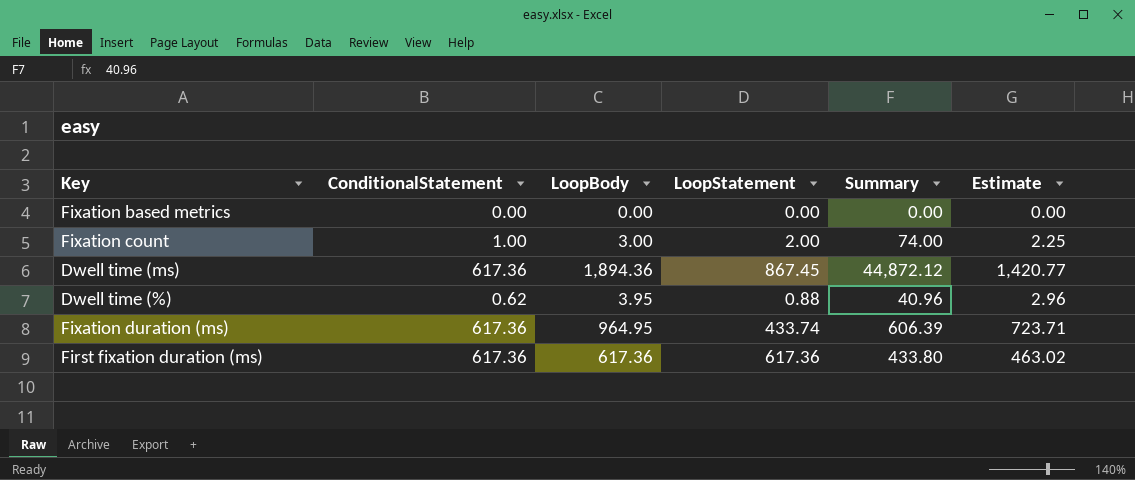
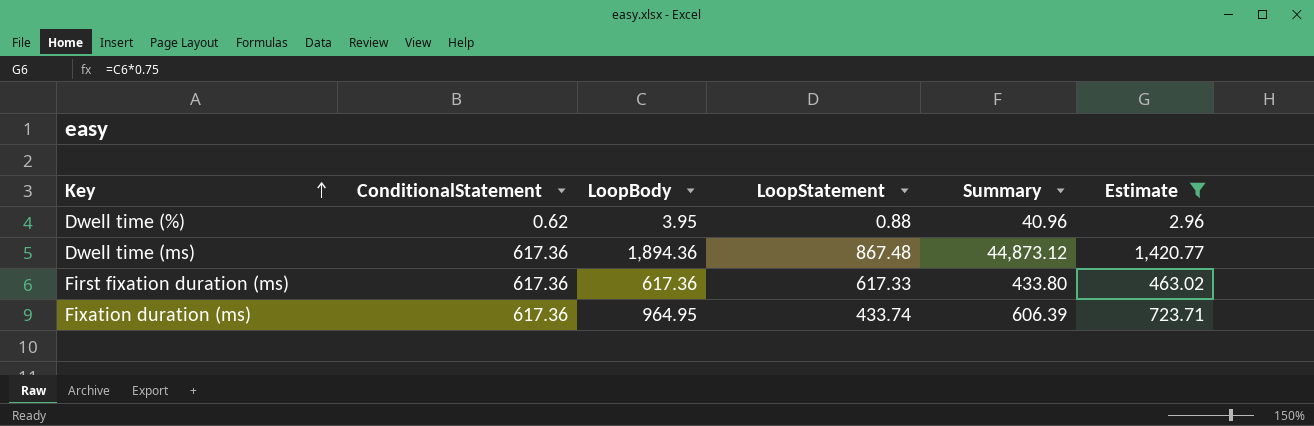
filter: none -> Estimate >= 2.96
row order: none -> Key ascending
Dwell time (ms) | LoopStatement: 867.45 -> 867.48
Dwell time (ms) | Summary: 44,872.12 -> 44,873.12
First fixation duration (ms) | LoopStatement: 617.36 -> 617.33

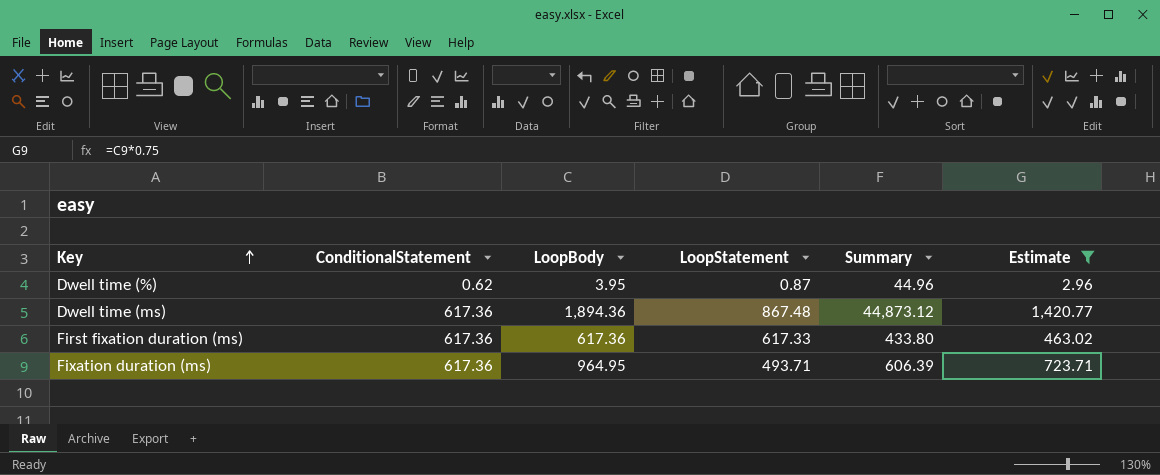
Dwell time (%) | LoopStatement: 0.88 -> 0.87
Dwell time (%) | Summary: 40.96 -> 44.96
Fixation duration (ms) | LoopStatement: 433.74 -> 493.71

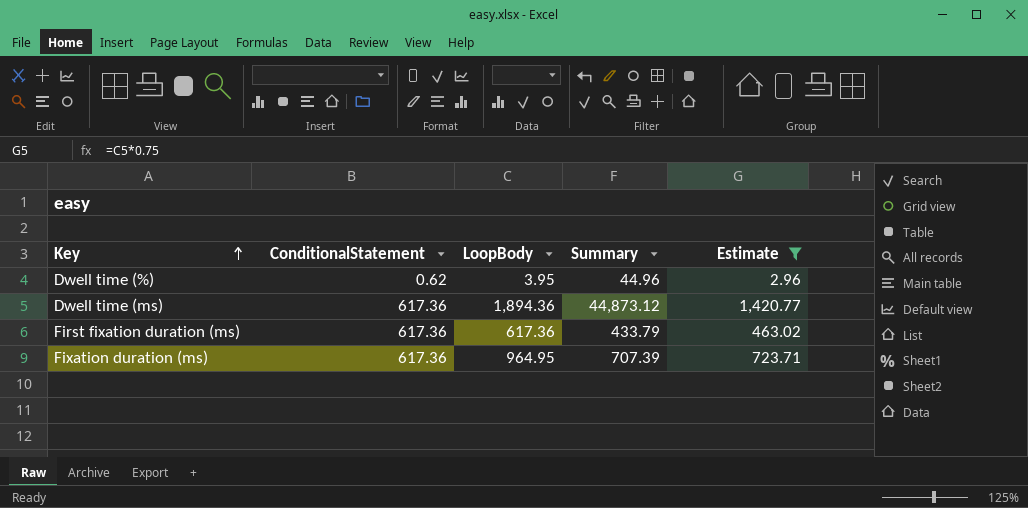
column LoopStatement | position: 4 -> none
First fixation duration (ms) | Summary: 433.80 -> 433.79
Fixation duration (ms) | Summary: 606.39 -> 707.39

